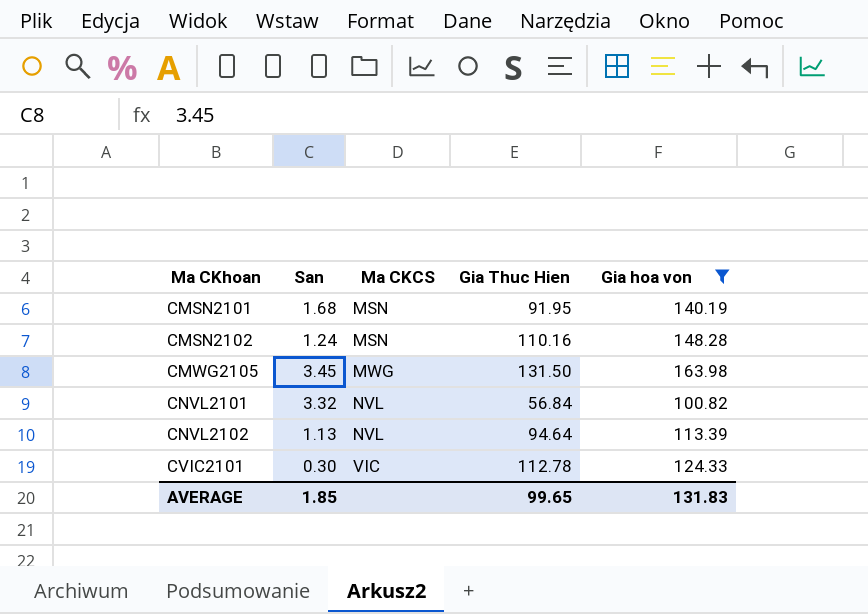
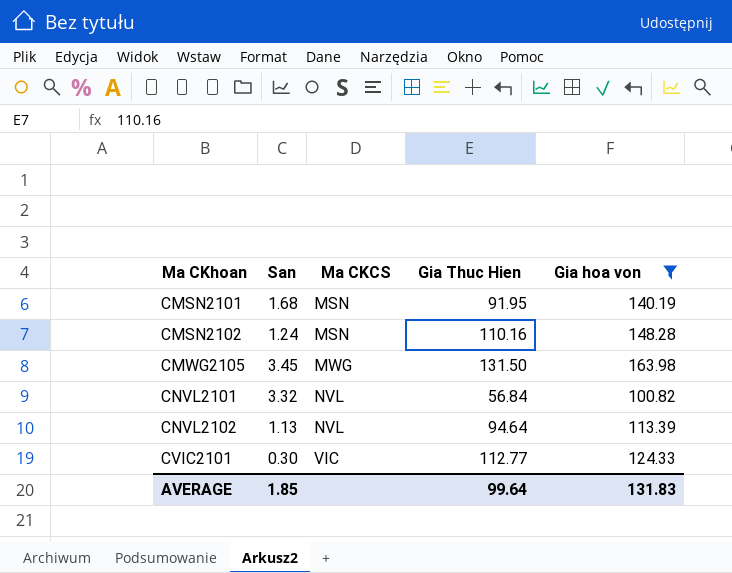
CVIC2101 | Gia Thuc Hien: 112.78 -> 112.77
AVERAGE | Gia Thuc Hien: 99.65 -> 99.64

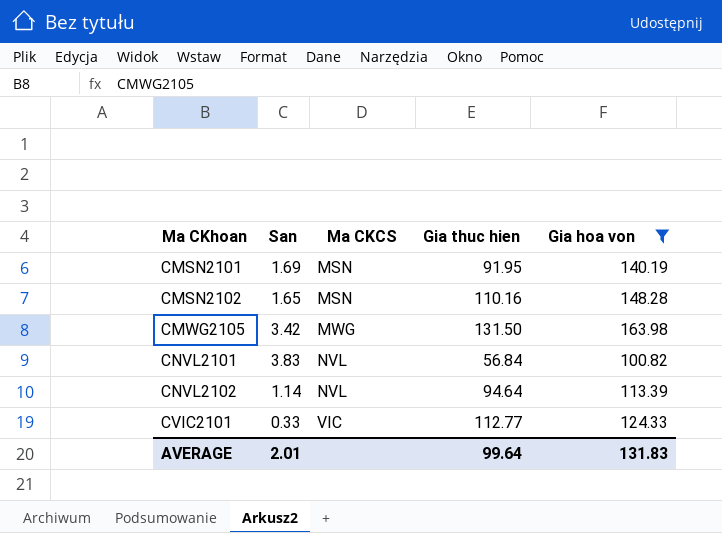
column name: Gia Thuc Hien -> Gia thuc hien
CMSN2101 | San: 1.68 -> 1.69
CMSN2102 | San: 1.24 -> 1.65
CMWG2105 | San: 3.45 -> 3.42
CNVL2101 | San: 3.32 -> 3.83
CNVL2102 | San: 1.13 -> 1.14
CVIC2101 | San: 0.30 -> 0.33
AVERAGE | San: 1.85 -> 2.01

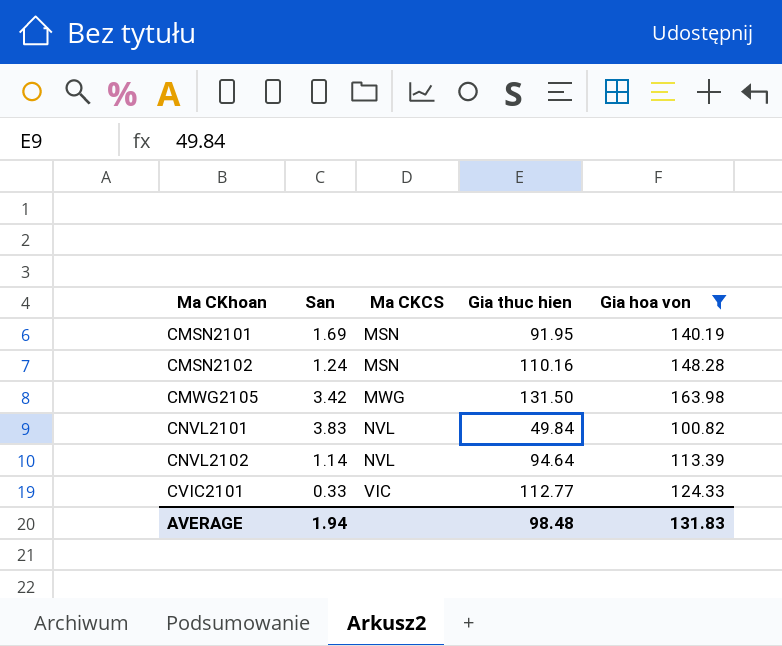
CMSN2102 | San: 1.65 -> 1.24
CNVL2101 | Gia thuc hien: 56.84 -> 49.84
AVERAGE | San: 2.01 -> 1.94
AVERAGE | Gia thuc hien: 99.64 -> 98.48

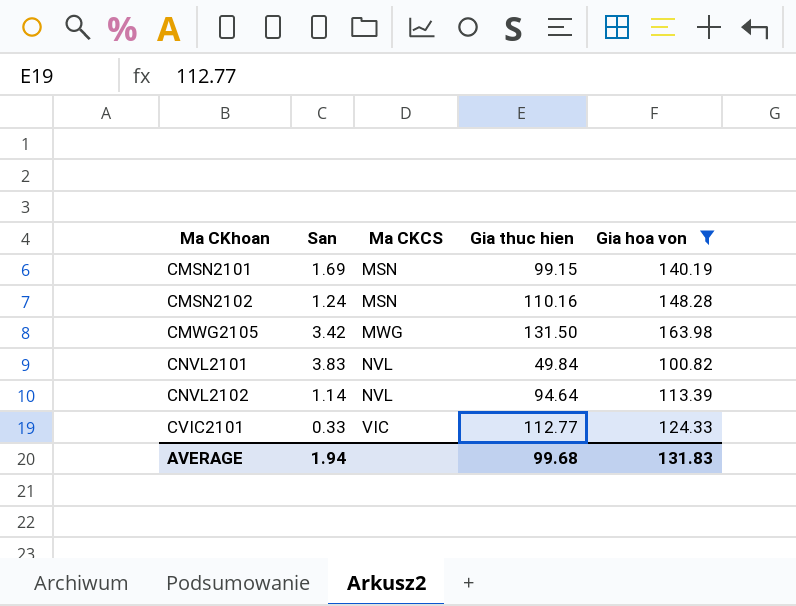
CMSN2101 | Gia thuc hien: 91.95 -> 99.15
AVERAGE | Gia thuc hien: 98.48 -> 99.68

